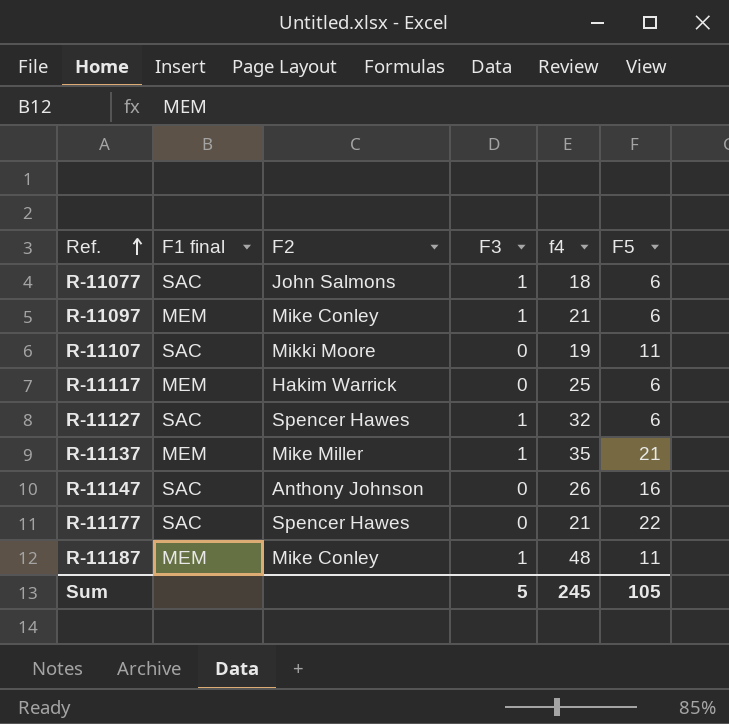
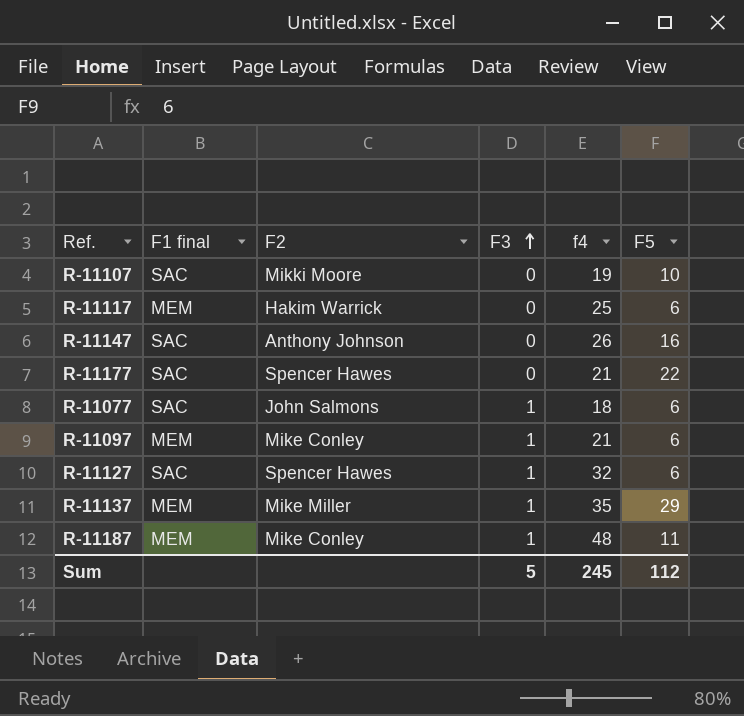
row order: Ref. ascending -> F3 ascending
R-11107 | F5: 11 -> 10
R-11137 | F5: 21 -> 29
Sum | F5: 105 -> 112

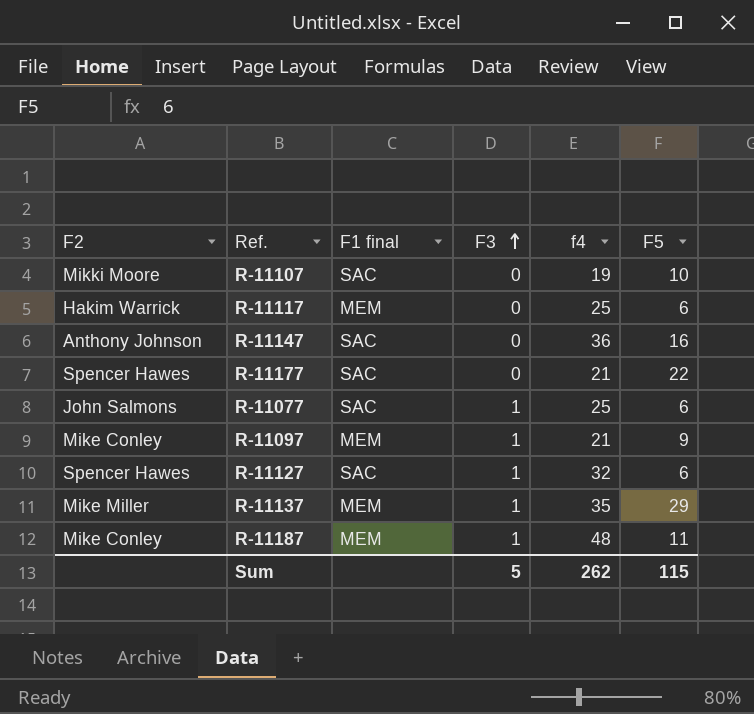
column F2 | position: 3 -> 1
R-11147 | f4: 26 -> 36
R-11077 | f4: 18 -> 25
R-11097 | F5: 6 -> 9
Sum | f4: 245 -> 262
Sum | F5: 112 -> 115

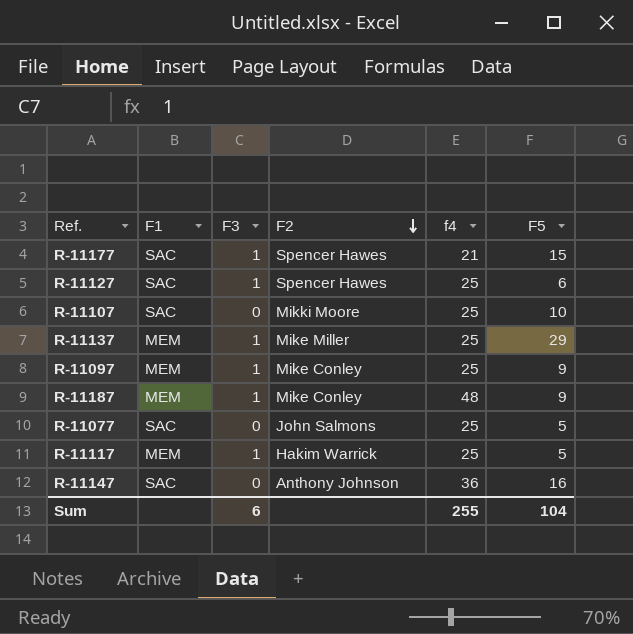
row order: F3 ascending -> F2 descending
column name: F1 final -> F1
column F2 | position: 1 -> 4
R-11177 | F3: 0 -> 1
R-11177 | F5: 22 -> 15
R-11127 | f4: 32 -> 25
R-11107 | f4: 19 -> 25
R-11137 | f4: 35 -> 25
R-11097 | f4: 21 -> 25
R-11187 | F5: 11 -> 9
R-11077 | F3: 1 -> 0
R-11077 | F5: 6 -> 5
R-11117 | F3: 0 -> 1
R-11117 | F5: 6 -> 5
Sum | F3: 5 -> 6
Sum | f4: 262 -> 255
Sum | F5: 115 -> 104

